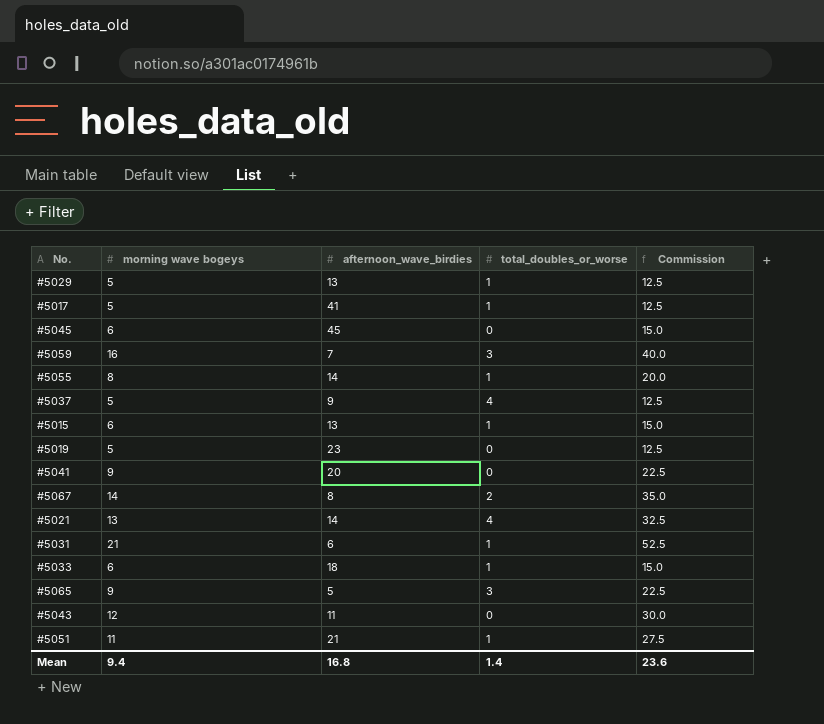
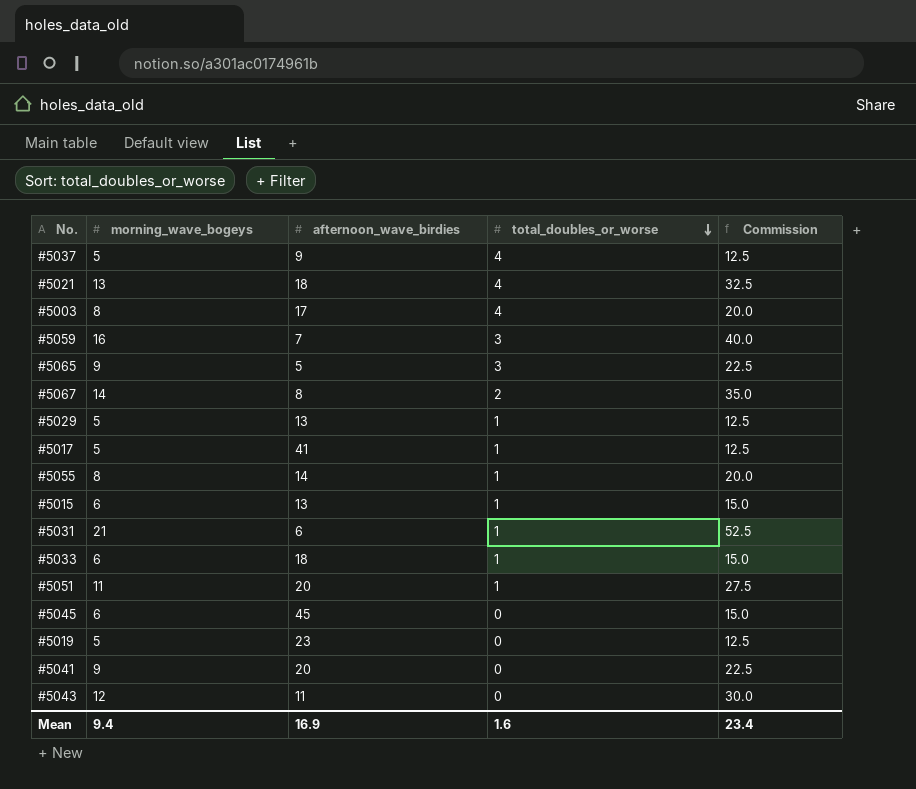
row order: none -> total_doubles_or_worse descending
column name: morning wave bogeys -> morning_wave_bogeys
#5021 | afternoon_wave_birdies: 14 -> 18
row #5003: none -> 8 | 17 | 4 | 20.0
#5051 | afternoon_wave_birdies: 21 -> 20
Mean | afternoon_wave_birdies: 16.8 -> 16.9
Mean | total_doubles_or_worse: 1.4 -> 1.6
Mean | Commission: 23.6 -> 23.4

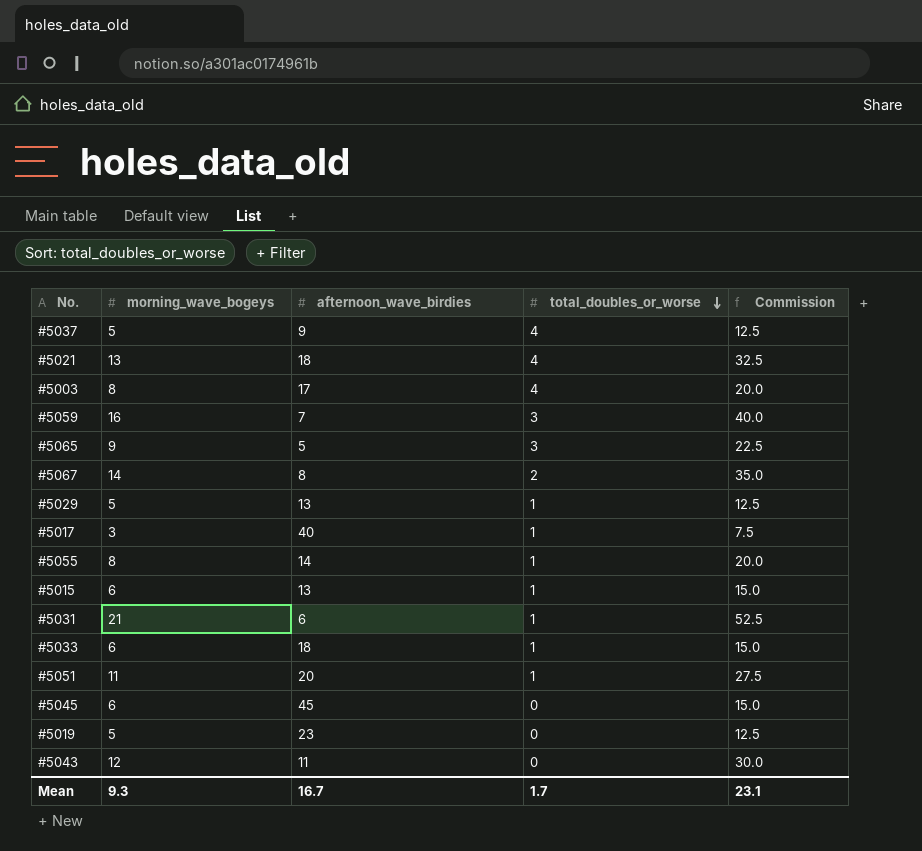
row #5041: 9 | 20 | 0 | 22.5 -> none
#5017 | morning_wave_bogeys: 5 -> 3
#5017 | afternoon_wave_birdies: 41 -> 40
#5017 | Commission: 12.5 -> 7.5
Mean | morning_wave_bogeys: 9.4 -> 9.3
Mean | afternoon_wave_birdies: 16.9 -> 16.7
Mean | total_doubles_or_worse: 1.6 -> 1.7
Mean | Commission: 23.4 -> 23.1

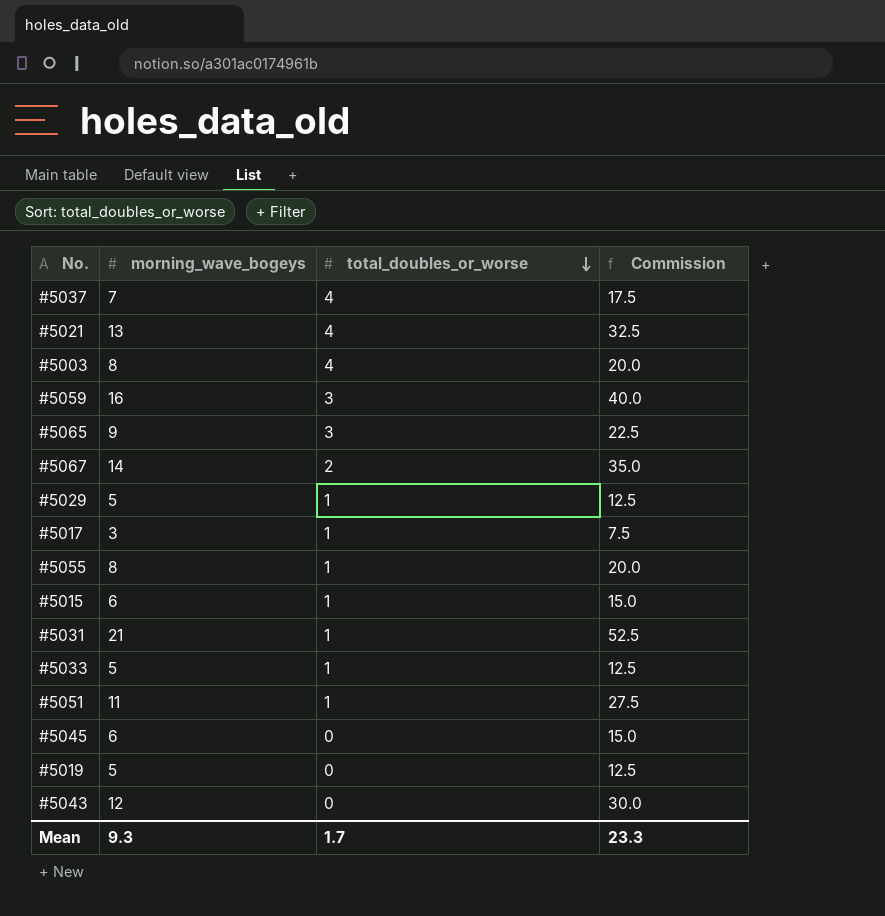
column afternoon_wave_birdies | position: 3 -> none
#5037 | morning_wave_bogeys: 5 -> 7
#5037 | Commission: 12.5 -> 17.5
#5033 | morning_wave_bogeys: 6 -> 5
#5033 | Commission: 15.0 -> 12.5
Mean | Commission: 23.1 -> 23.3

